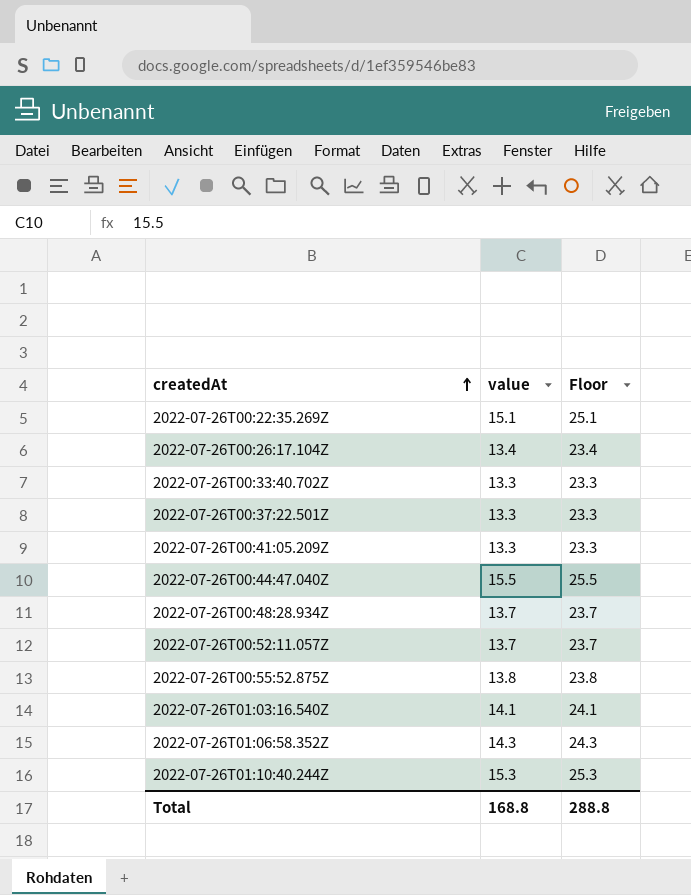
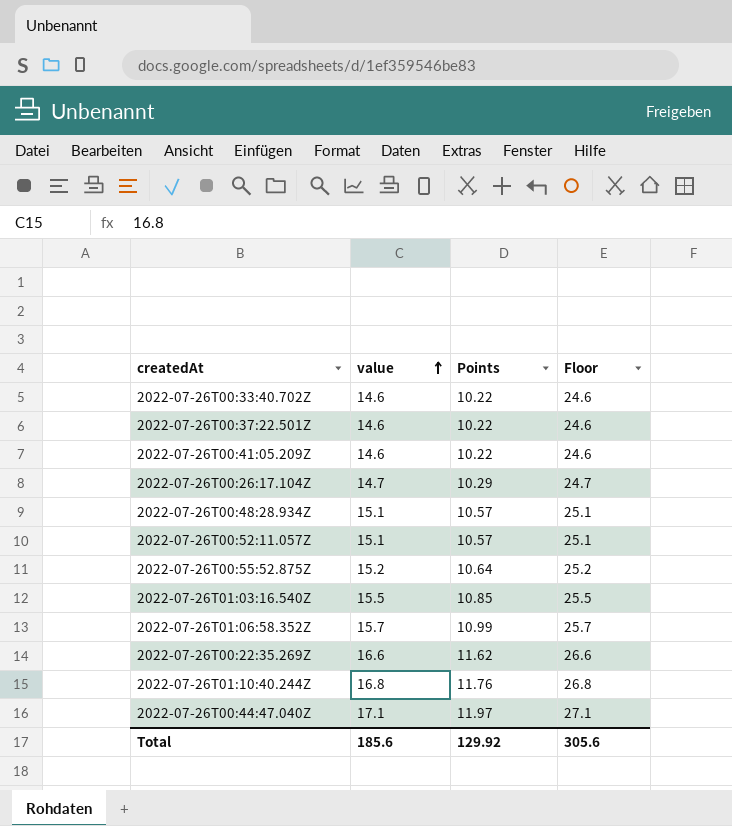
row order: createdAt ascending -> value ascending
column Points | formula: none -> [value] * 0.7
2022-07-26T00:33:40.702Z | value: 13.3 -> 14.6
2022-07-26T00:33:40.702Z | Floor: 23.3 -> 24.6
2022-07-26T00:37:22.501Z | value: 13.3 -> 14.6
2022-07-26T00:37:22.501Z | Floor: 23.3 -> 24.6
2022-07-26T00:41:05.209Z | value: 13.3 -> 14.6
2022-07-26T00:41:05.209Z | Floor: 23.3 -> 24.6
2022-07-26T00:26:17.104Z | value: 13.4 -> 14.7
2022-07-26T00:26:17.104Z | Floor: 23.4 -> 24.7
2022-07-26T00:48:28.934Z | value: 13.7 -> 15.1
2022-07-26T00:48:28.934Z | Floor: 23.7 -> 25.1
2022-07-26T00:52:11.057Z | value: 13.7 -> 15.1
2022-07-26T00:52:11.057Z | Floor: 23.7 -> 25.1
2022-07-26T00:55:52.875Z | value: 13.8 -> 15.2
2022-07-26T00:55:52.875Z | Floor: 23.8 -> 25.2
2022-07-26T01:03:16.540Z | value: 14.1 -> 15.5
2022-07-26T01:03:16.540Z | Floor: 24.1 -> 25.5
2022-07-26T01:06:58.352Z | value: 14.3 -> 15.7
2022-07-26T01:06:58.352Z | Floor: 24.3 -> 25.7
2022-07-26T00:22:35.269Z | value: 15.1 -> 16.6
2022-07-26T00:22:35.269Z | Floor: 25.1 -> 26.6
2022-07-26T01:10:40.244Z | value: 15.3 -> 16.8
2022-07-26T01:10:40.244Z | Floor: 25.3 -> 26.8
2022-07-26T00:44:47.040Z | value: 15.5 -> 17.1
2022-07-26T00:44:47.040Z | Floor: 25.5 -> 27.1
Total | value: 168.8 -> 185.6
Total | Floor: 288.8 -> 305.6

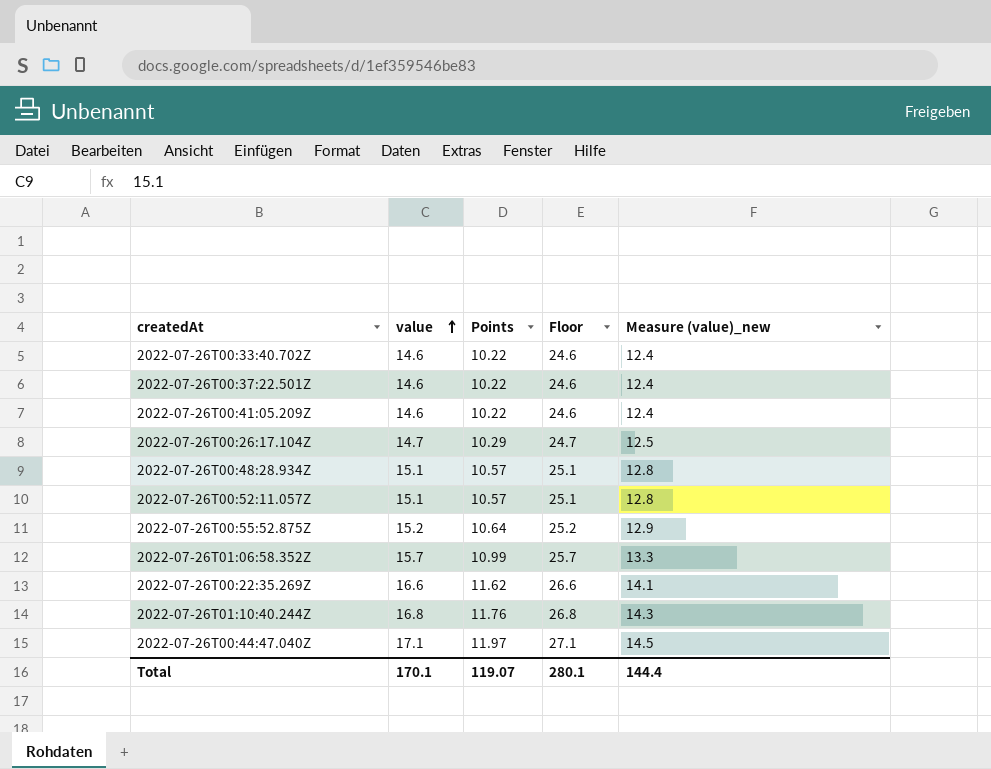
column Measure (value)_new | formula: none -> [value] * 0.85
row 2022-07-26T01:03:16.540Z: 15.5 | 10.85 | 25.5 -> none
Total | value: 185.6 -> 170.1
Total | Points: 129.92 -> 119.07
Total | Floor: 305.6 -> 280.1

